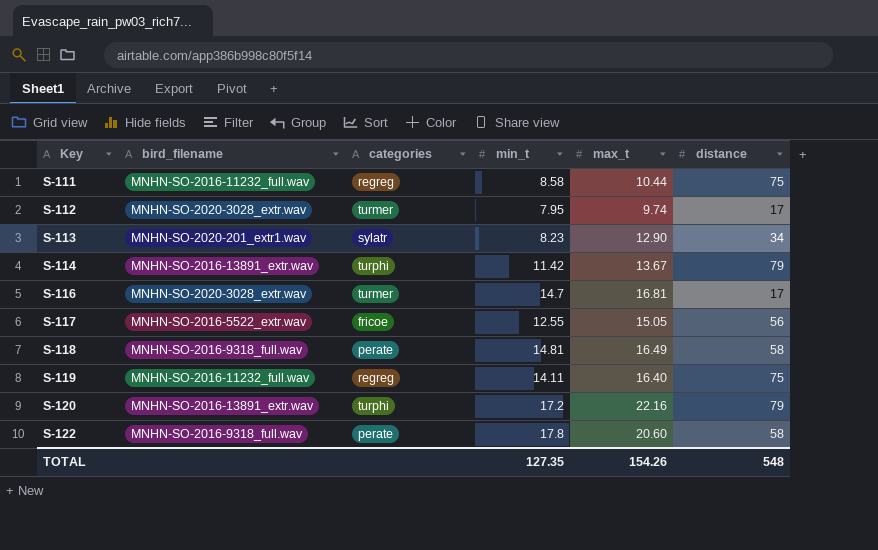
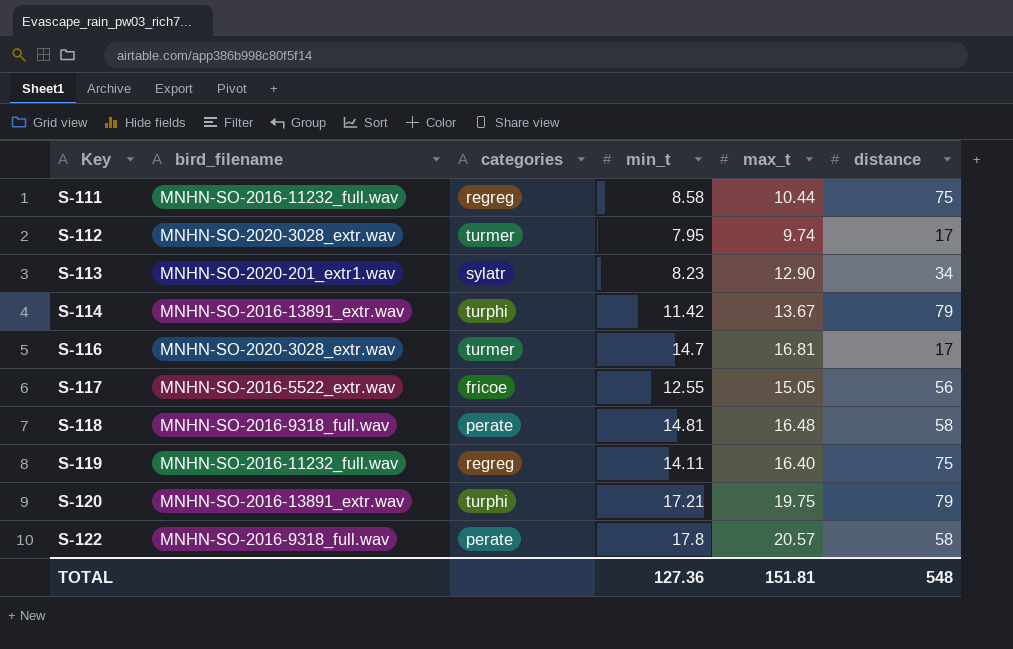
S-118 | max_t: 16.49 -> 16.48
S-120 | min_t: 17.2 -> 17.21
S-120 | max_t: 22.16 -> 19.75
S-122 | max_t: 20.60 -> 20.57
TOTAL | min_t: 127.35 -> 127.36
TOTAL | max_t: 154.26 -> 151.81

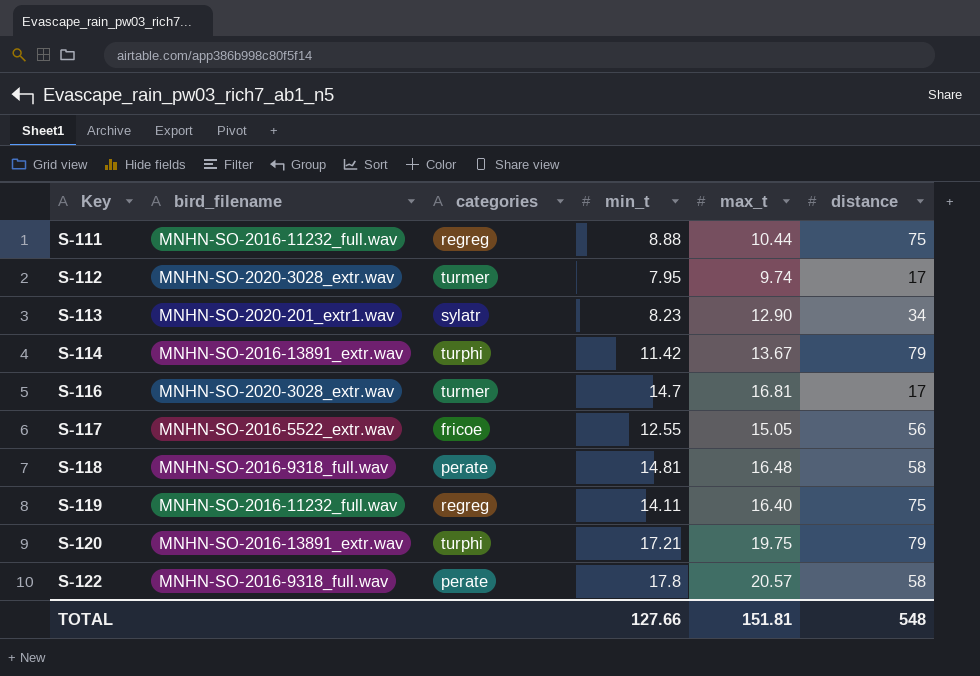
S-111 | min_t: 8.58 -> 8.88
TOTAL | min_t: 127.36 -> 127.66

